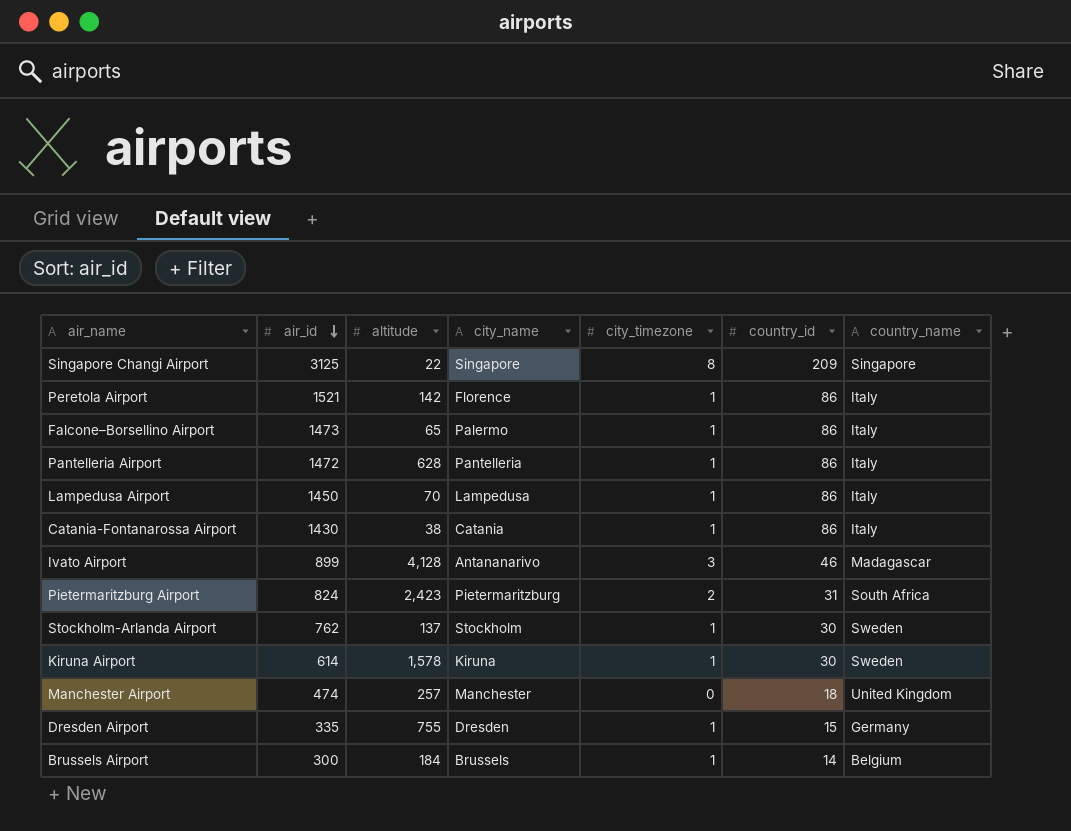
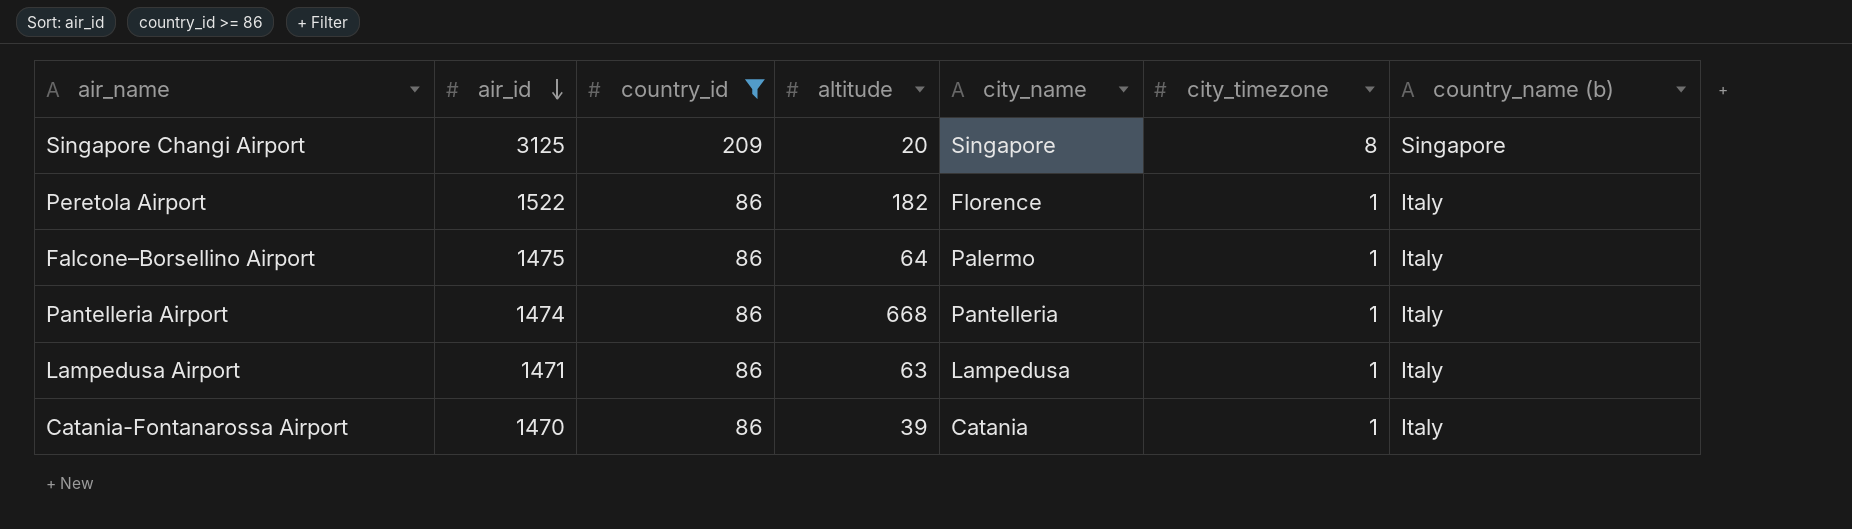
filter: none -> country_id >= 86
column country_id | position: 6 -> 3
column name: country_name -> country_name (b)
Singapore Changi Airport | altitude: 22 -> 20
Peretola Airport | air_id: 1521 -> 1522
Peretola Airport | altitude: 142 -> 182
Falcone–Borsellino Airport | air_id: 1473 -> 1475
Falcone–Borsellino Airport | altitude: 65 -> 64
Pantelleria Airport | air_id: 1472 -> 1474
Pantelleria Airport | altitude: 628 -> 668
Lampedusa Airport | air_id: 1450 -> 1471
Lampedusa Airport | altitude: 70 -> 63
Catania-Fontanarossa Airport | air_id: 1430 -> 1470
Catania-Fontanarossa Airport | altitude: 38 -> 39

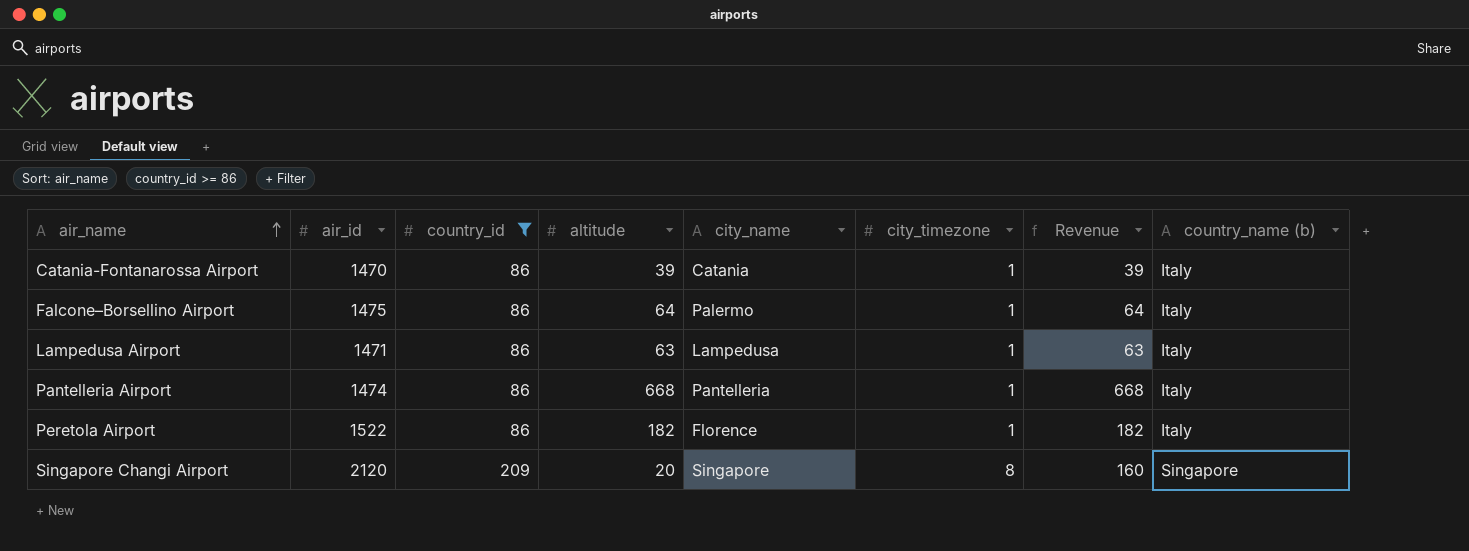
row order: air_id descending -> air_name ascending
column Revenue | formula: none -> [altitude] * [city_timezone]
Singapore Changi Airport | air_id: 3125 -> 2120

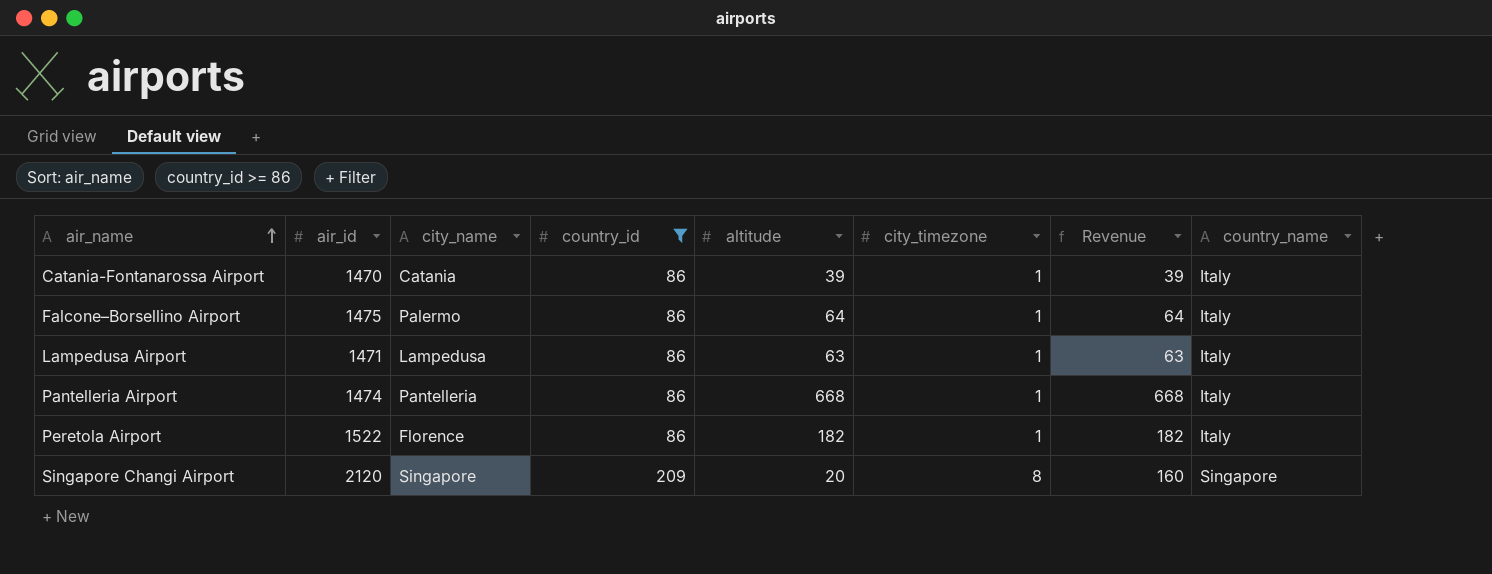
column city_name | position: 5 -> 3
column name: country_name (b) -> country_name

